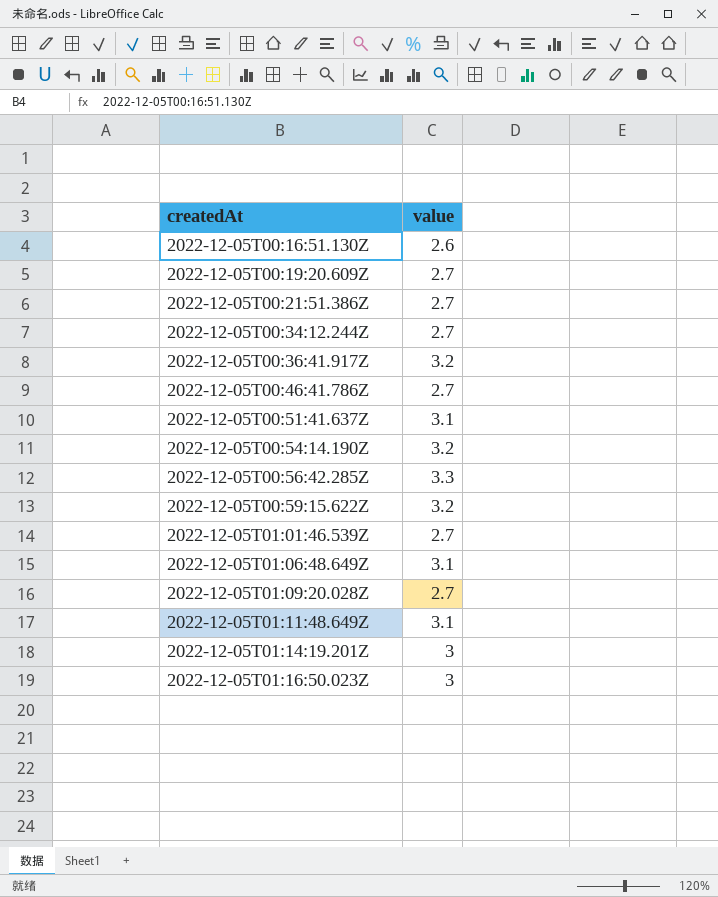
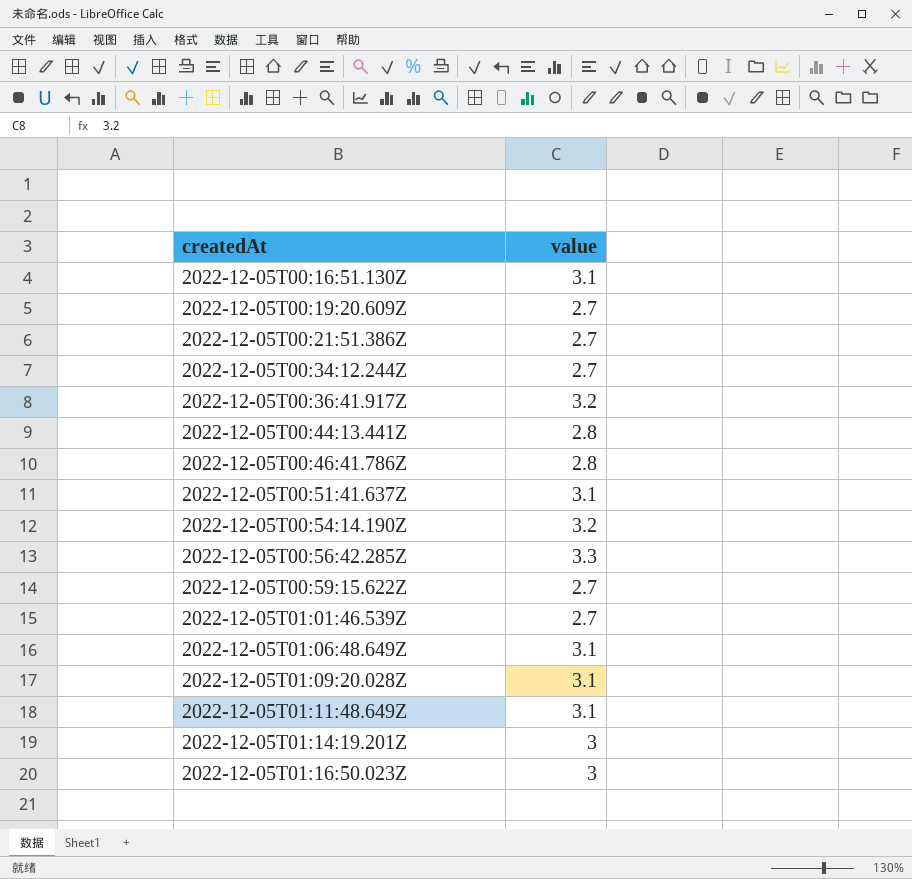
2022-12-05T00:16:51.130Z | value: 2.6 -> 3.1
row 2022-12-05T00:44:13.441Z: none -> 2.8
2022-12-05T00:46:41.786Z | value: 2.7 -> 2.8
2022-12-05T00:59:15.622Z | value: 3.2 -> 2.7
2022-12-05T01:09:20.028Z | value: 2.7 -> 3.1

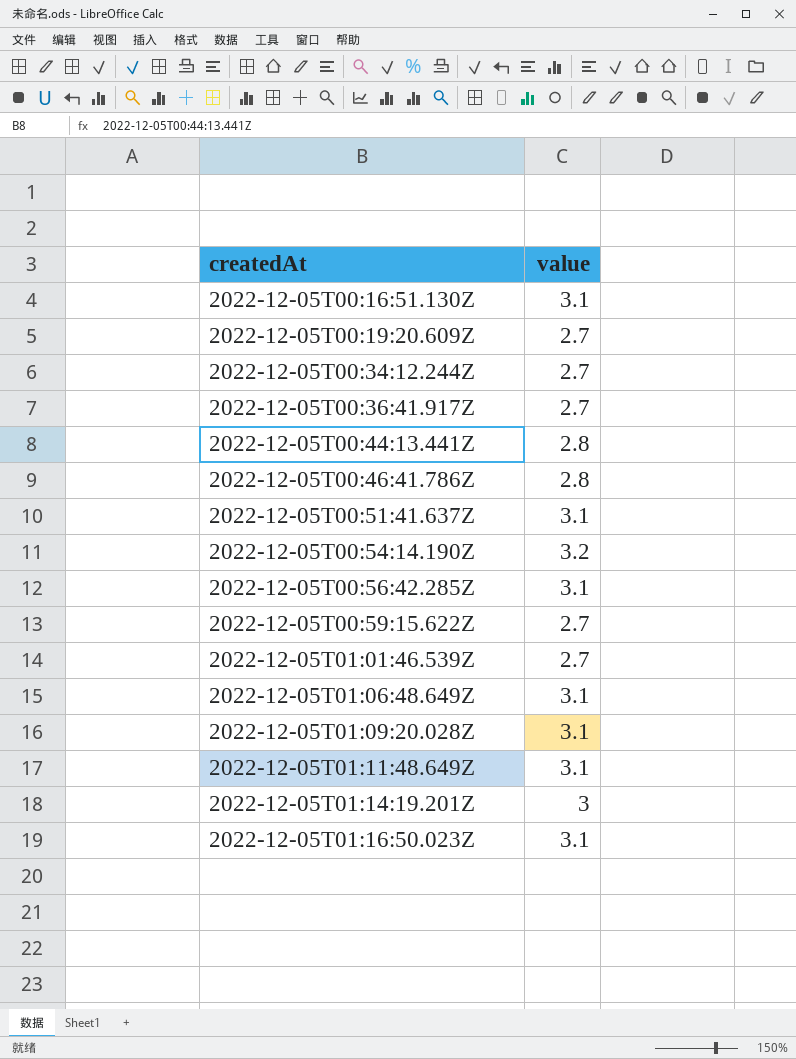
row 2022-12-05T00:21:51.386Z: 2.7 -> none
2022-12-05T00:36:41.917Z | value: 3.2 -> 2.7
2022-12-05T00:56:42.285Z | value: 3.3 -> 3.1
2022-12-05T01:16:50.023Z | value: 3 -> 3.1

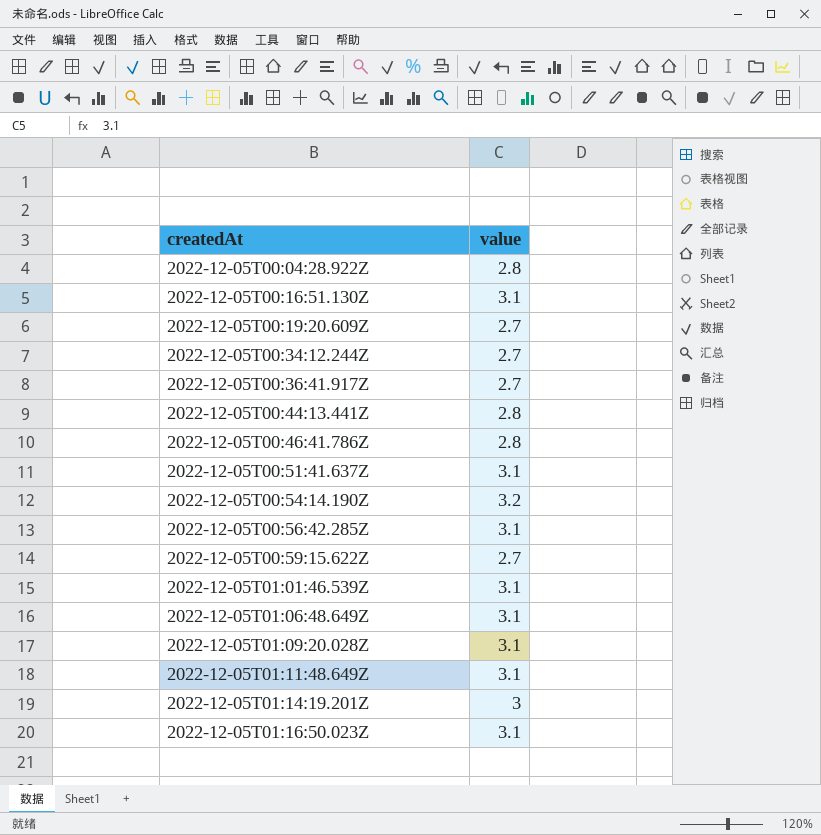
row 2022-12-05T00:04:28.922Z: none -> 2.8
2022-12-05T01:01:46.539Z | value: 2.7 -> 3.1

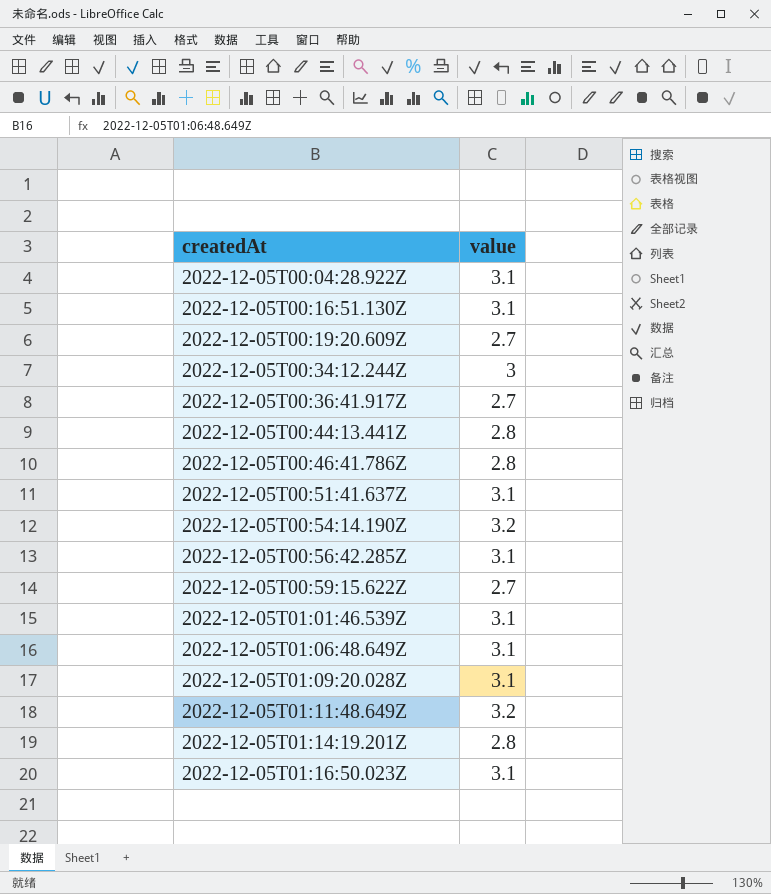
2022-12-05T00:04:28.922Z | value: 2.8 -> 3.1
2022-12-05T00:34:12.244Z | value: 2.7 -> 3
2022-12-05T01:11:48.649Z | value: 3.1 -> 3.2
2022-12-05T01:14:19.201Z | value: 3 -> 2.8

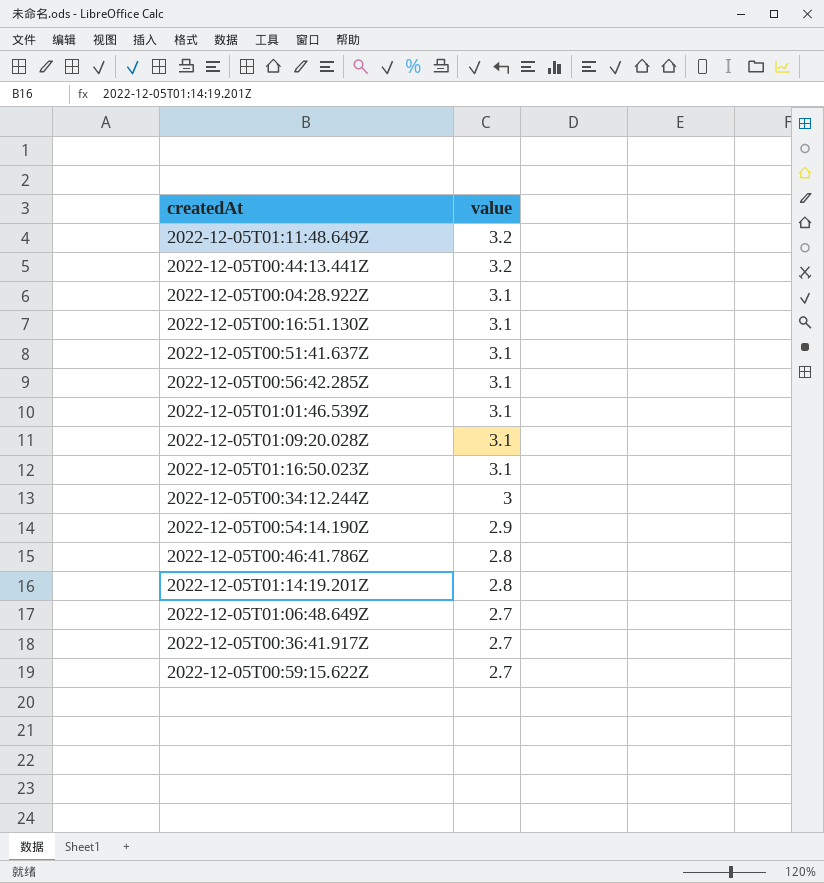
row order: createdAt ascending -> value descending
row 2022-12-05T00:19:20.609Z: 2.7 -> none
2022-12-05T00:44:13.441Z | value: 2.8 -> 3.2
2022-12-05T00:54:14.190Z | value: 3.2 -> 2.9
2022-12-05T01:06:48.649Z | value: 3.1 -> 2.7

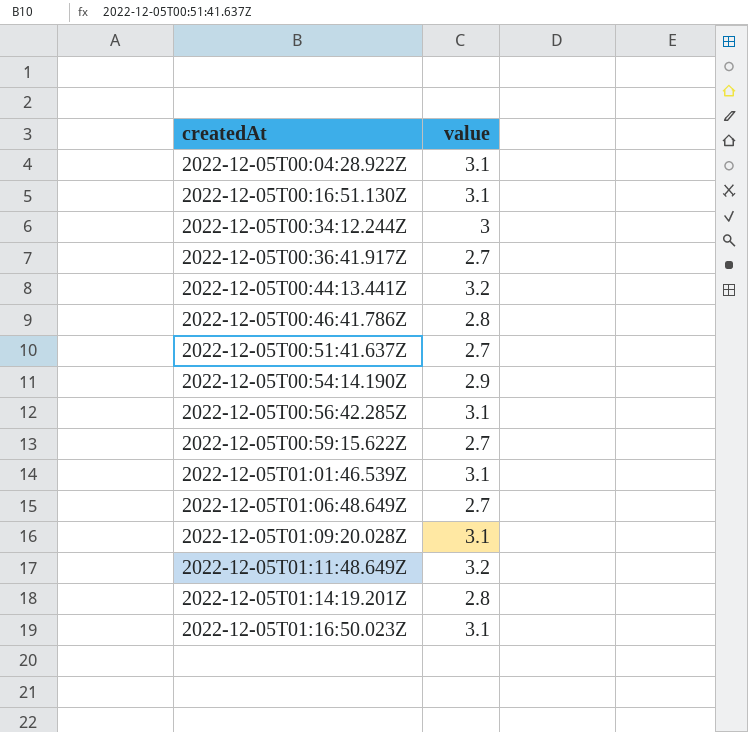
row order: value descending -> createdAt ascending
2022-12-05T00:51:41.637Z | value: 3.1 -> 2.7

